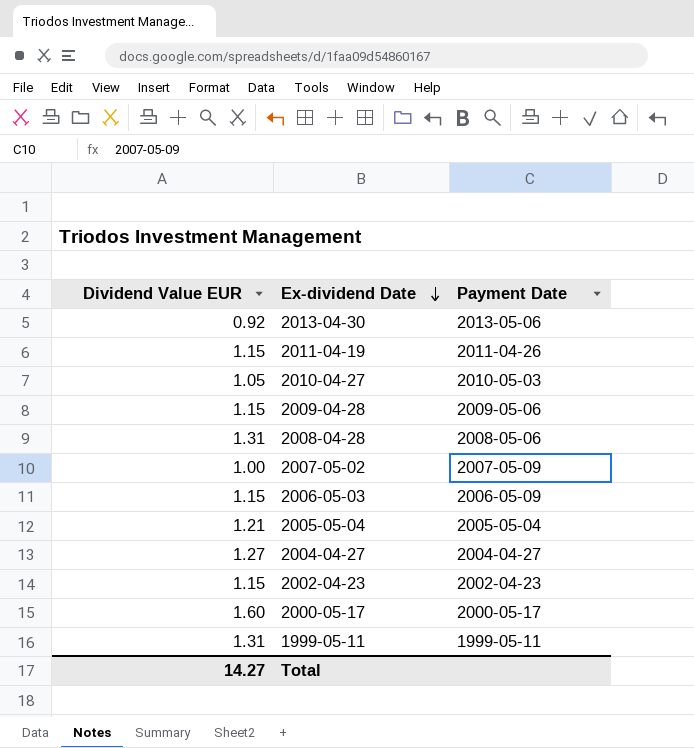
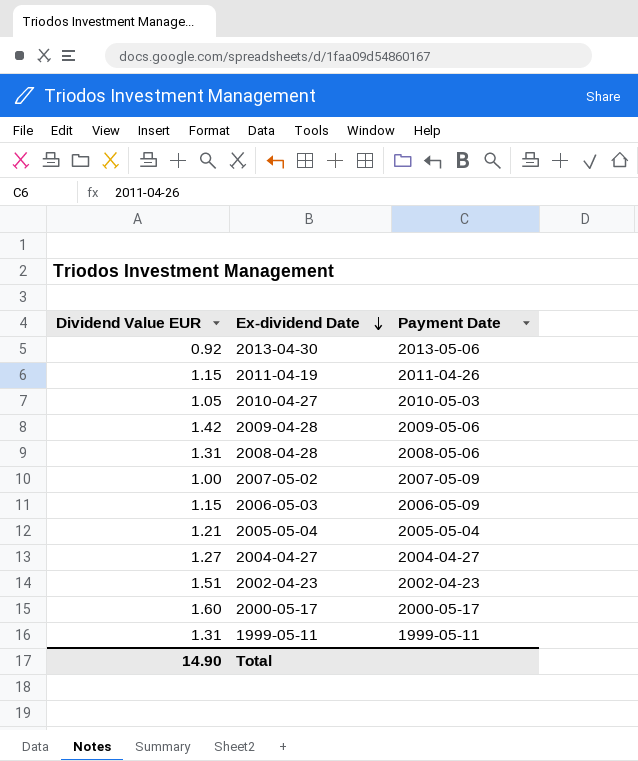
2009-04-28 | Dividend Value EUR: 1.15 -> 1.42
2002-04-23 | Dividend Value EUR: 1.15 -> 1.51
Total | Dividend Value EUR: 14.27 -> 14.90

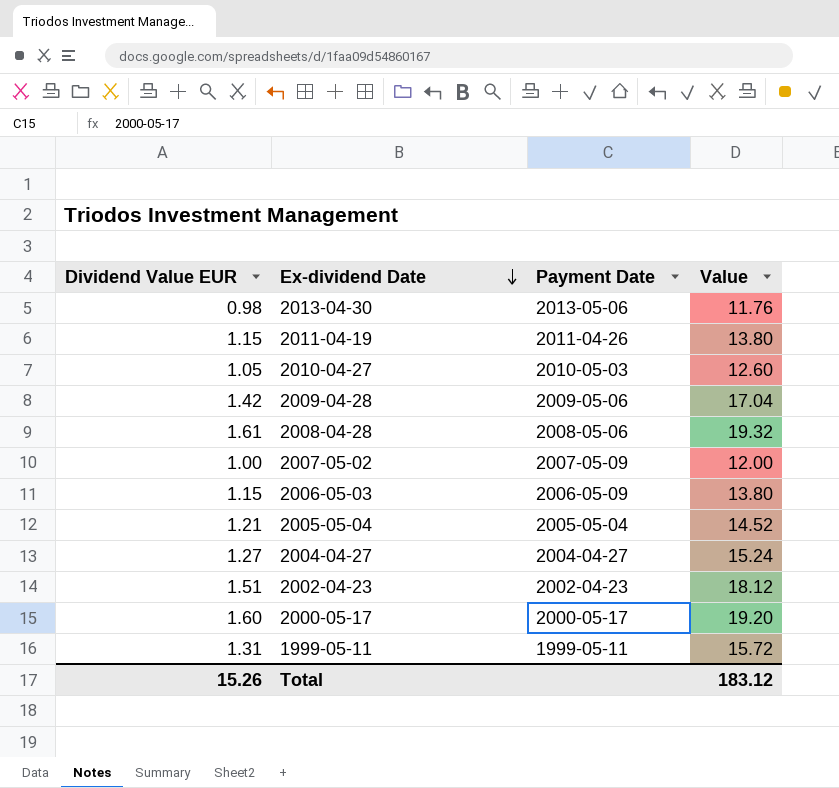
column Value | formula: none -> [Dividend Value EUR] * 12
2013-04-30 | Dividend Value EUR: 0.92 -> 0.98
2008-04-28 | Dividend Value EUR: 1.31 -> 1.61
Total | Dividend Value EUR: 14.90 -> 15.26

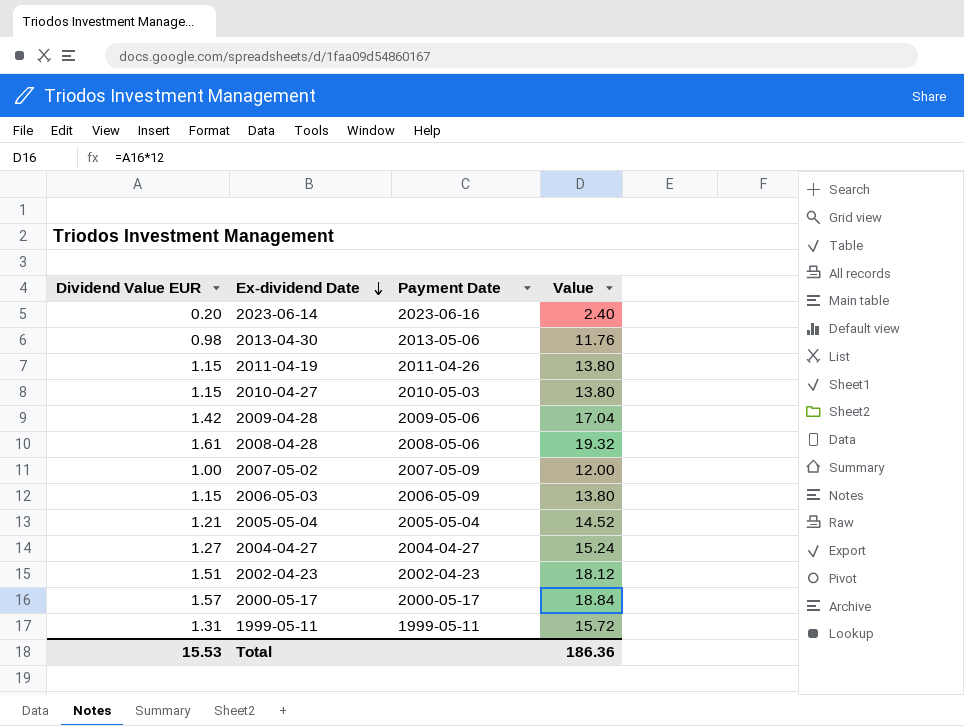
row 2023-06-14: none -> 0.20 | 2023-06-16 | 2.40
2010-04-27 | Dividend Value EUR: 1.05 -> 1.15
2010-04-27 | Value: 12.60 -> 13.80
2000-05-17 | Dividend Value EUR: 1.60 -> 1.57
2000-05-17 | Value: 19.20 -> 18.84
Total | Dividend Value EUR: 15.26 -> 15.53
Total | Value: 183.12 -> 186.36

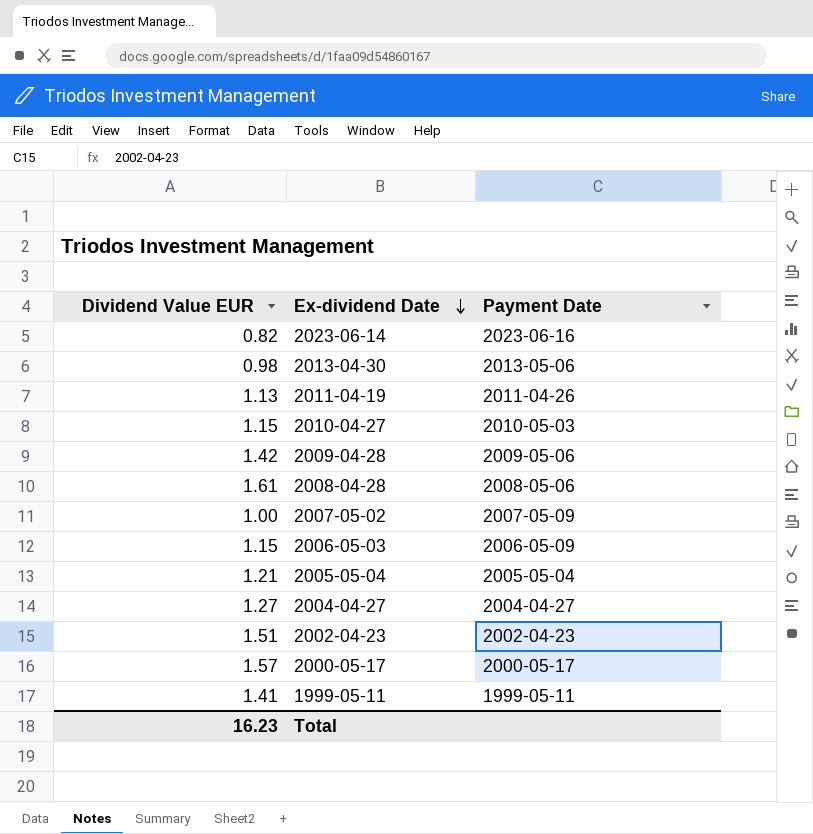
column Value | formula: [Dividend Value EUR] * 12 -> none
2023-06-14 | Dividend Value EUR: 0.20 -> 0.82
2011-04-19 | Dividend Value EUR: 1.15 -> 1.13
1999-05-11 | Dividend Value EUR: 1.31 -> 1.41
Total | Dividend Value EUR: 15.53 -> 16.23

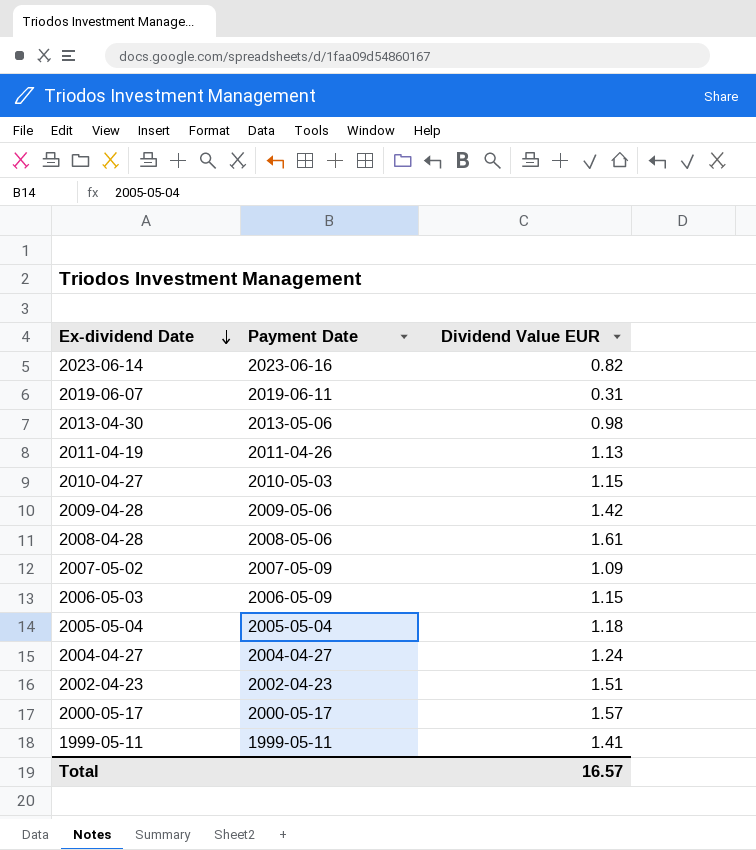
column Dividend Value EUR | position: 1 -> 3
row 2019-06-07: none -> 2019-06-11 | 0.31
2007-05-02 | Dividend Value EUR: 1.00 -> 1.09
2005-05-04 | Dividend Value EUR: 1.21 -> 1.18
2004-04-27 | Dividend Value EUR: 1.27 -> 1.24
Total | Dividend Value EUR: 16.23 -> 16.57

